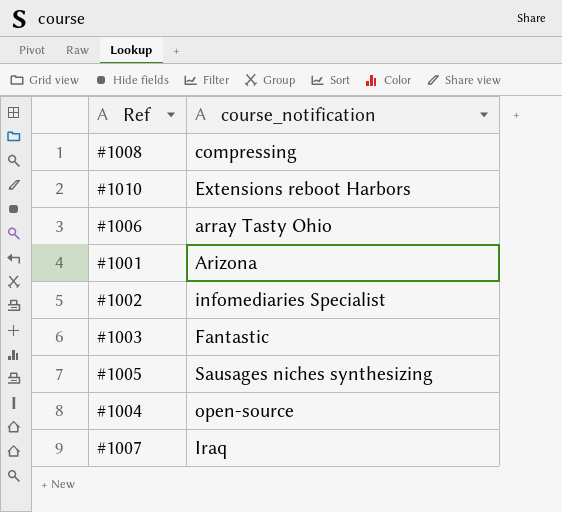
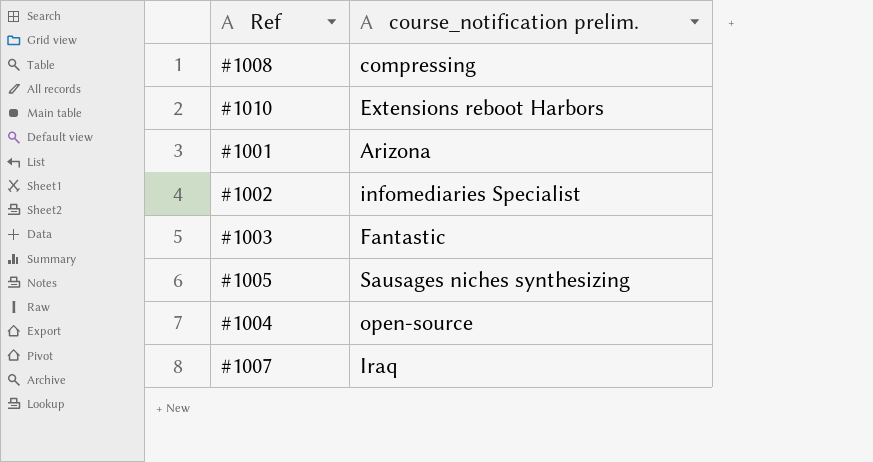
column name: course_notification -> course_notification prelim.
row #1006: array Tasty Ohio -> none

